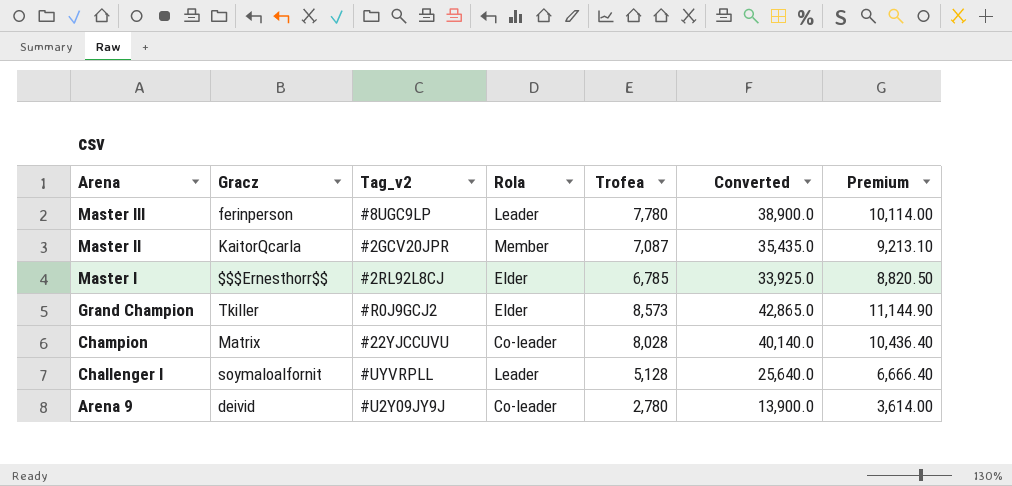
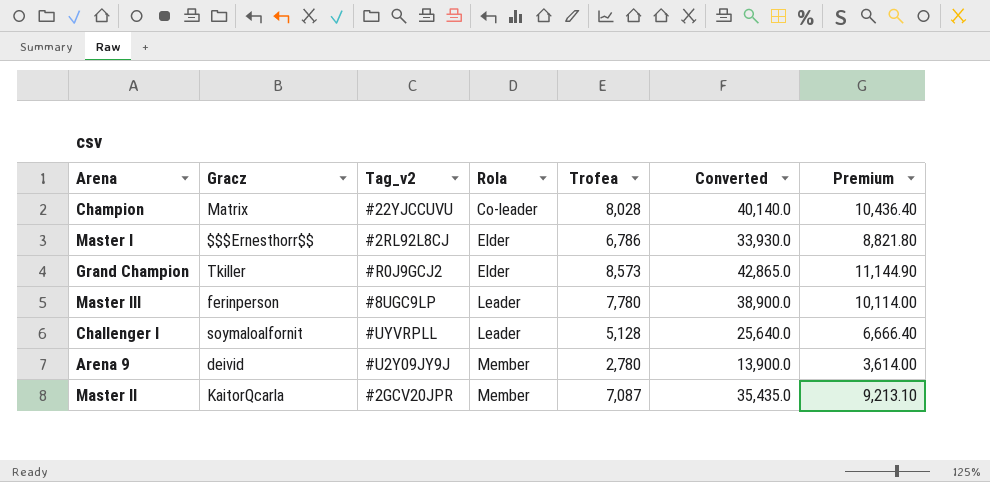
row order: Arena descending -> Rola ascending
Master I | Trofea: 6,785 -> 6,786
Master I | Converted: 33,925.0 -> 33,930.0
Master I | Premium: 8,820.50 -> 8,821.80
Arena 9 | Rola: Co-leader -> Member

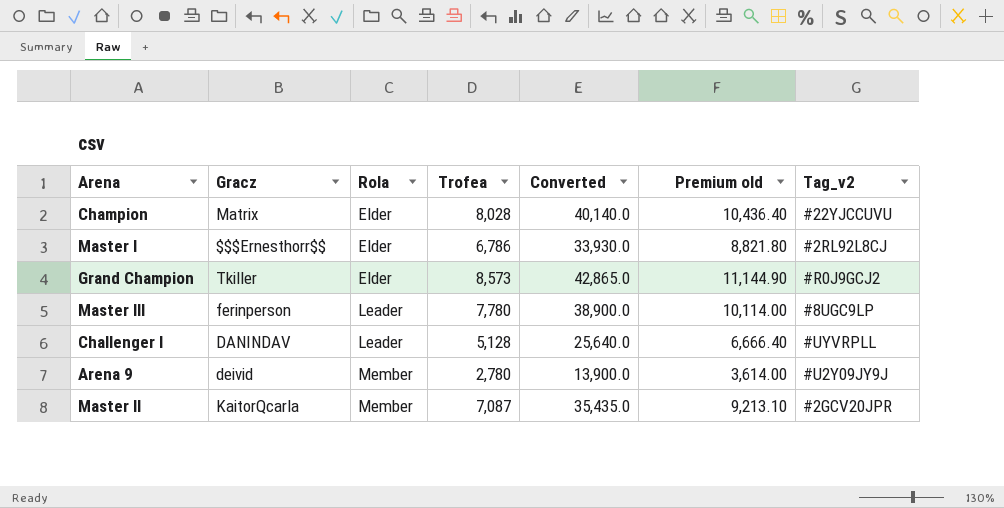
column name: Premium -> Premium old
column Tag_v2 | position: 3 -> 7
Champion | Rola: Co-leader -> Elder
Challenger I | Gracz: soymaloalfornit -> DANINDAV

